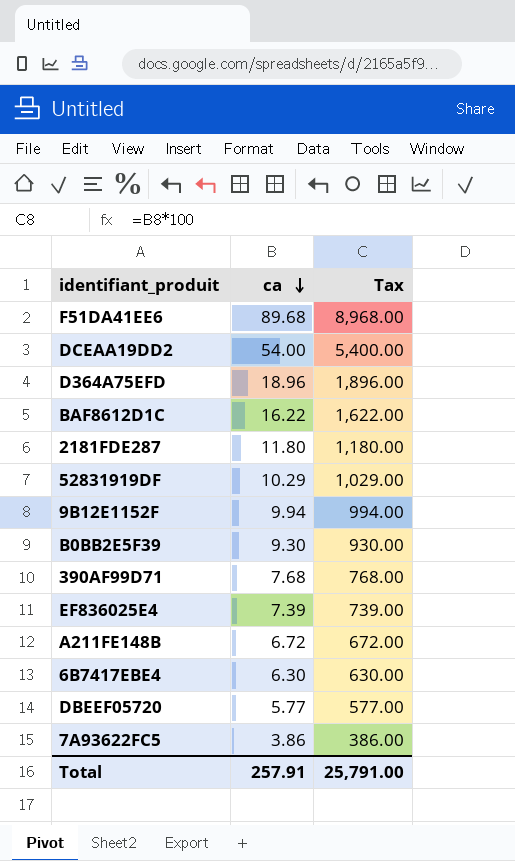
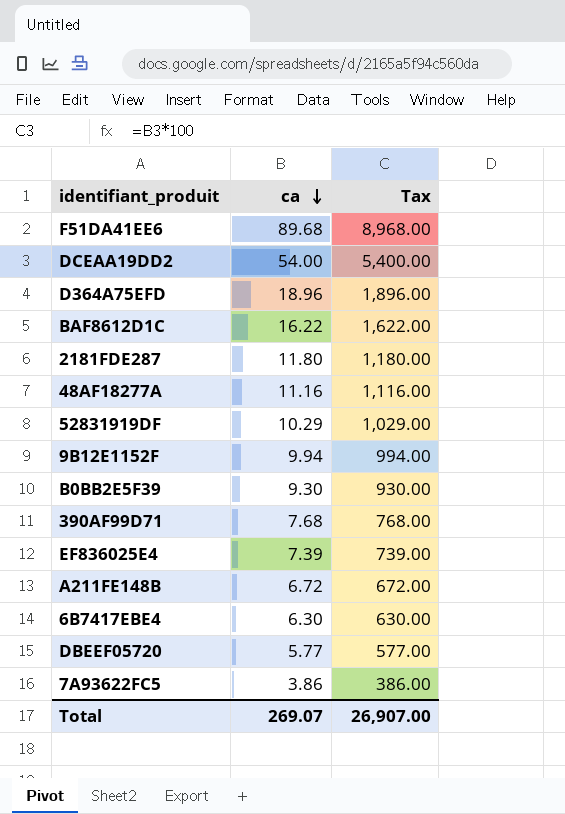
row 48AF18277A: none -> 11.16 | 1,116.00
Total | ca: 257.91 -> 269.07
Total | Tax: 25,791.00 -> 26,907.00

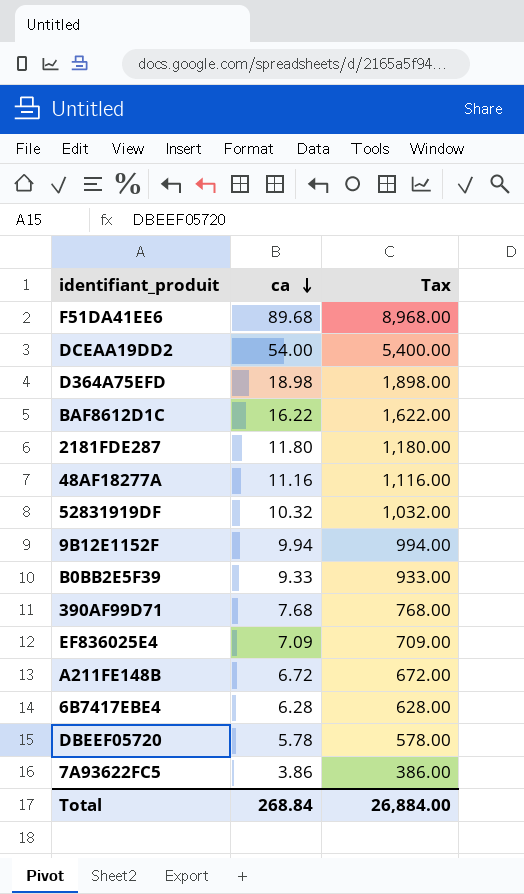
D364A75EFD | ca: 18.96 -> 18.98
D364A75EFD | Tax: 1,896.00 -> 1,898.00
52831919DF | ca: 10.29 -> 10.32
52831919DF | Tax: 1,029.00 -> 1,032.00
B0BB2E5F39 | ca: 9.30 -> 9.33
B0BB2E5F39 | Tax: 930.00 -> 933.00
EF836025E4 | ca: 7.39 -> 7.09
EF836025E4 | Tax: 739.00 -> 709.00
6B7417EBE4 | ca: 6.30 -> 6.28
6B7417EBE4 | Tax: 630.00 -> 628.00
DBEEF05720 | ca: 5.77 -> 5.78
DBEEF05720 | Tax: 577.00 -> 578.00
Total | ca: 269.07 -> 268.84
Total | Tax: 26,907.00 -> 26,884.00

